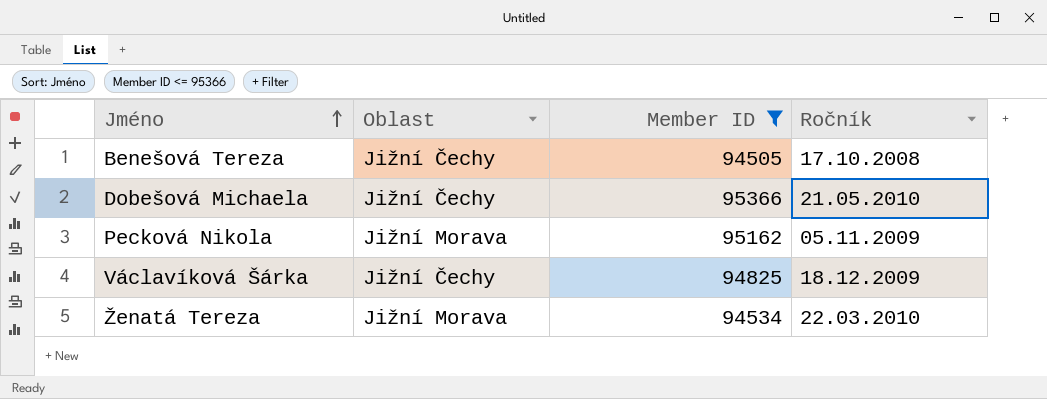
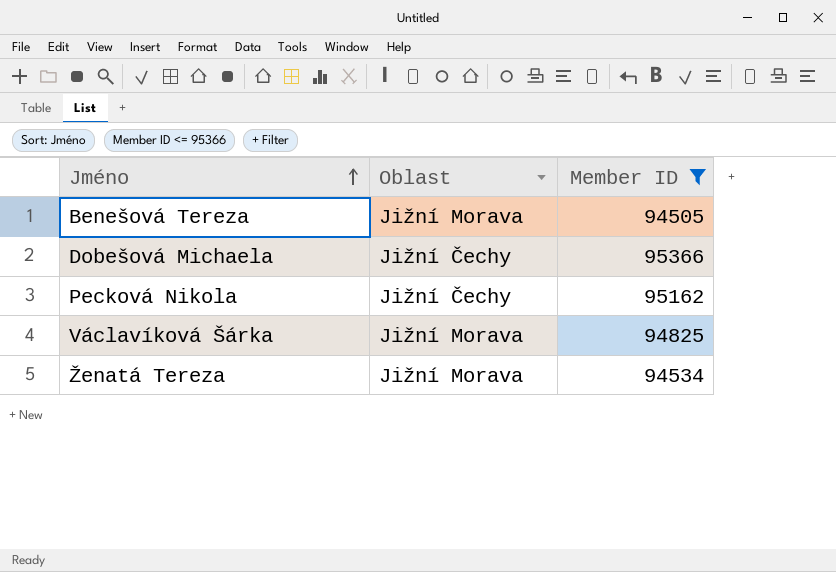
column Ročník | position: 4 -> none
Benešová Tereza | Oblast: Jižní Čechy -> Jižní Morava
Pecková Nikola | Oblast: Jižní Morava -> Jižní Čechy
Václavíková Šárka | Oblast: Jižní Čechy -> Jižní Morava

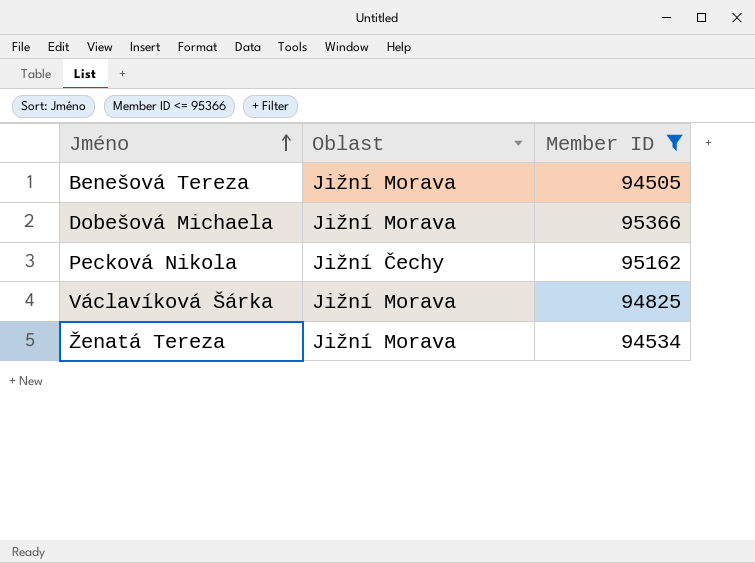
Dobešová Michaela | Oblast: Jižní Čechy -> Jižní Morava

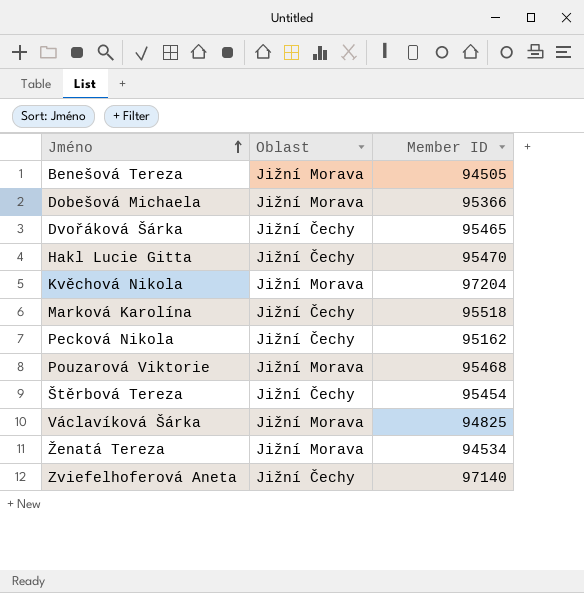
filter: Member ID <= 95366 -> none

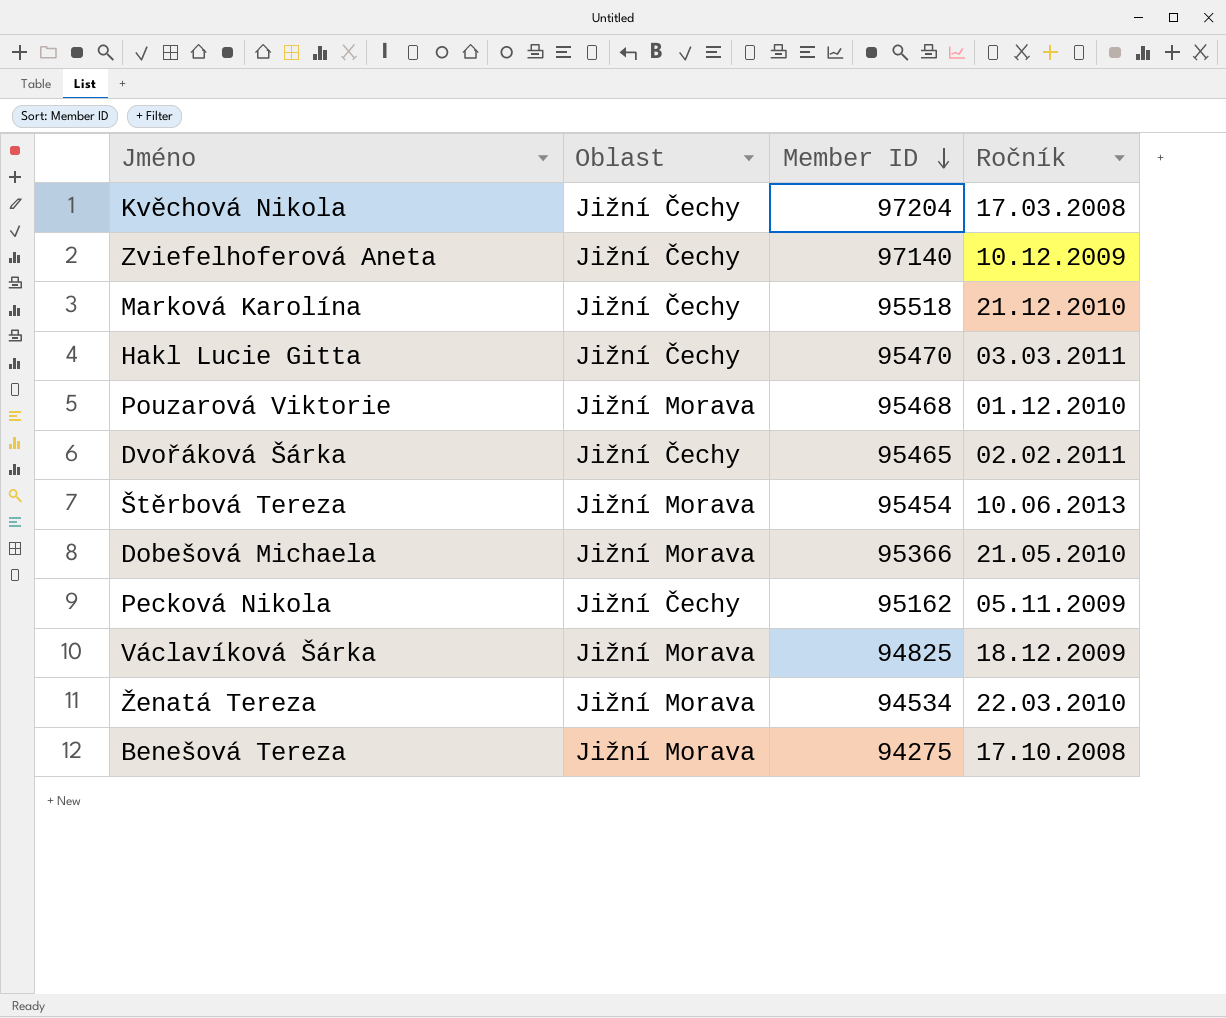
row order: Jméno ascending -> Member ID descending
column Ročník | position: none -> 4
Kvěchová Nikola | Oblast: Jižní Morava -> Jižní Čechy
Štěrbová Tereza | Oblast: Jižní Čechy -> Jižní Morava
Benešová Tereza | Member ID: 94505 -> 94275

